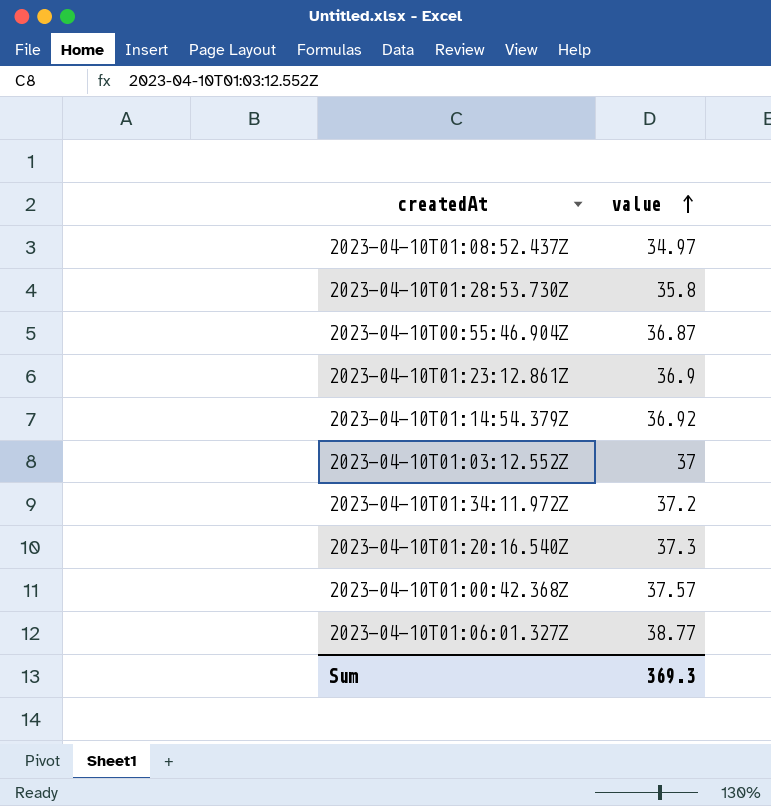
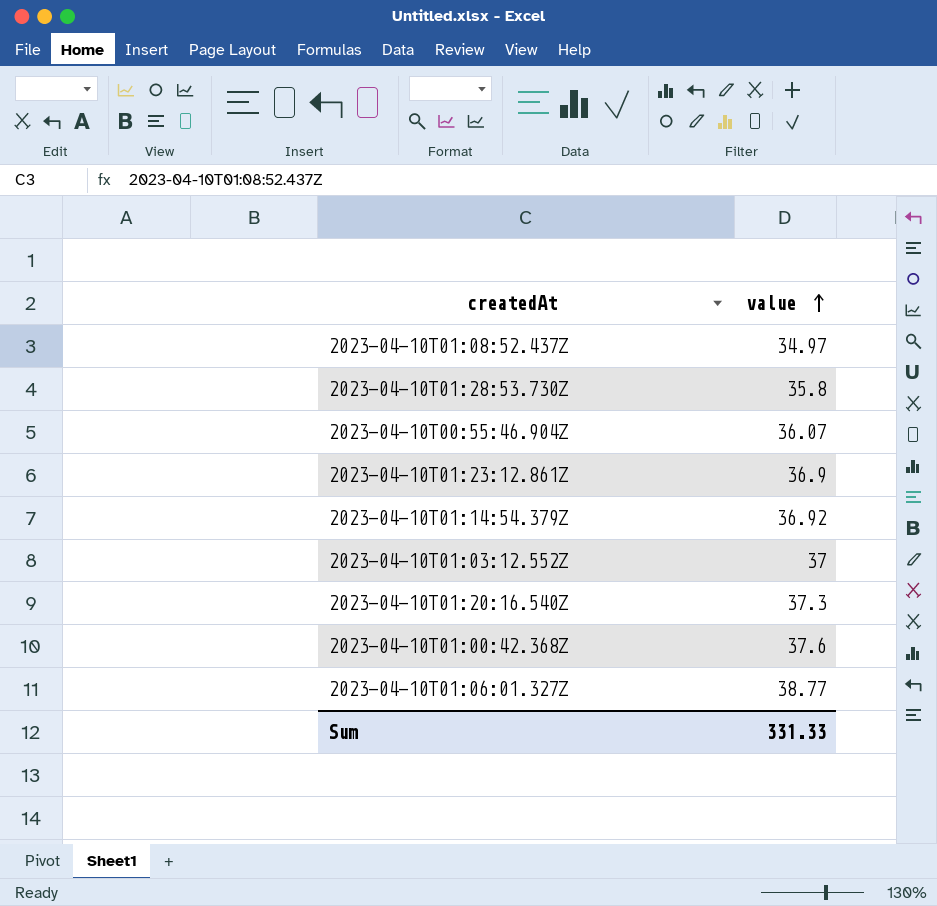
row 2023-04-10T01:34:11.972Z: 37.2 -> none
2023-04-10T00:55:46.904Z | value: 36.87 -> 36.07
2023-04-10T01:00:42.368Z | value: 37.57 -> 37.6
Sum | value: 369.3 -> 331.33

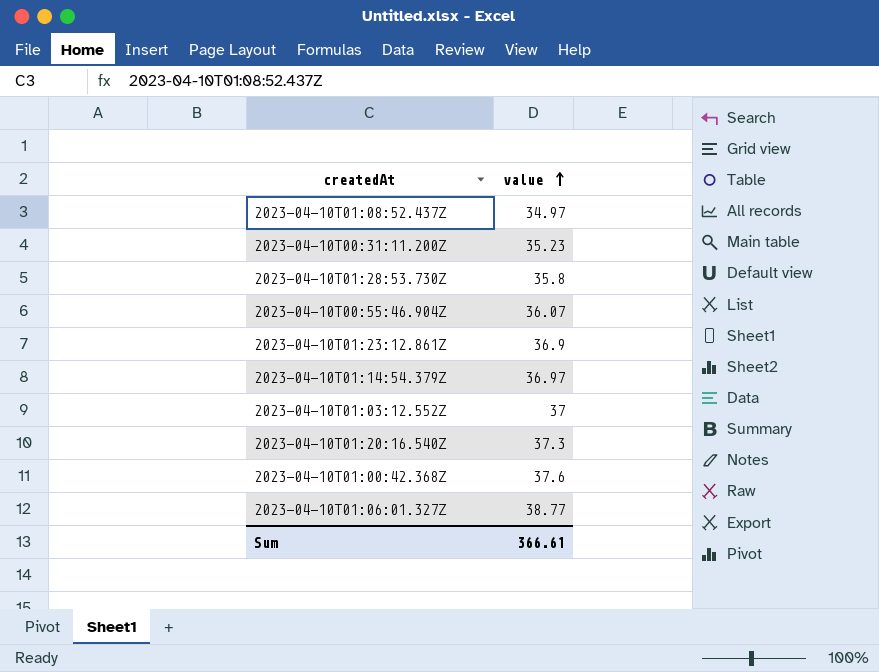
row 2023-04-10T00:31:11.200Z: none -> 35.23
2023-04-10T01:14:54.379Z | value: 36.92 -> 36.97
Sum | value: 331.33 -> 366.61

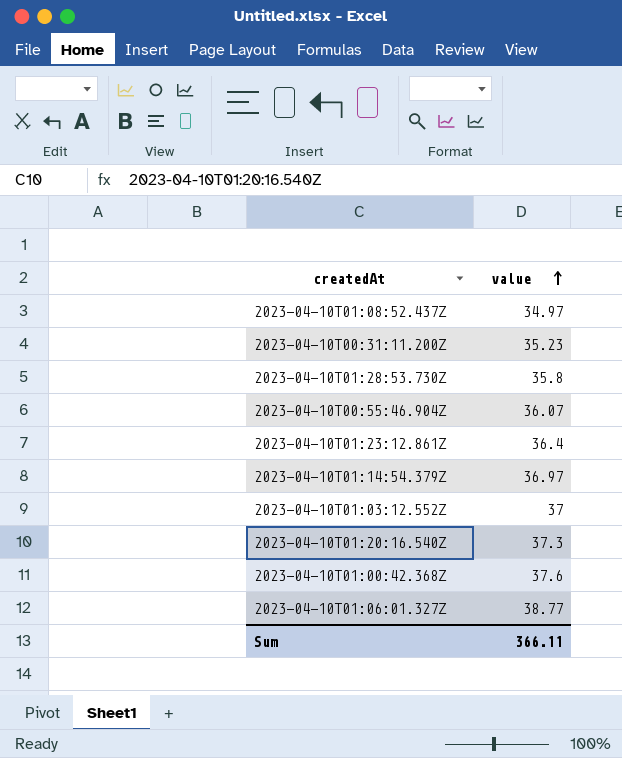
2023-04-10T01:23:12.861Z | value: 36.9 -> 36.4
Sum | value: 366.61 -> 366.11

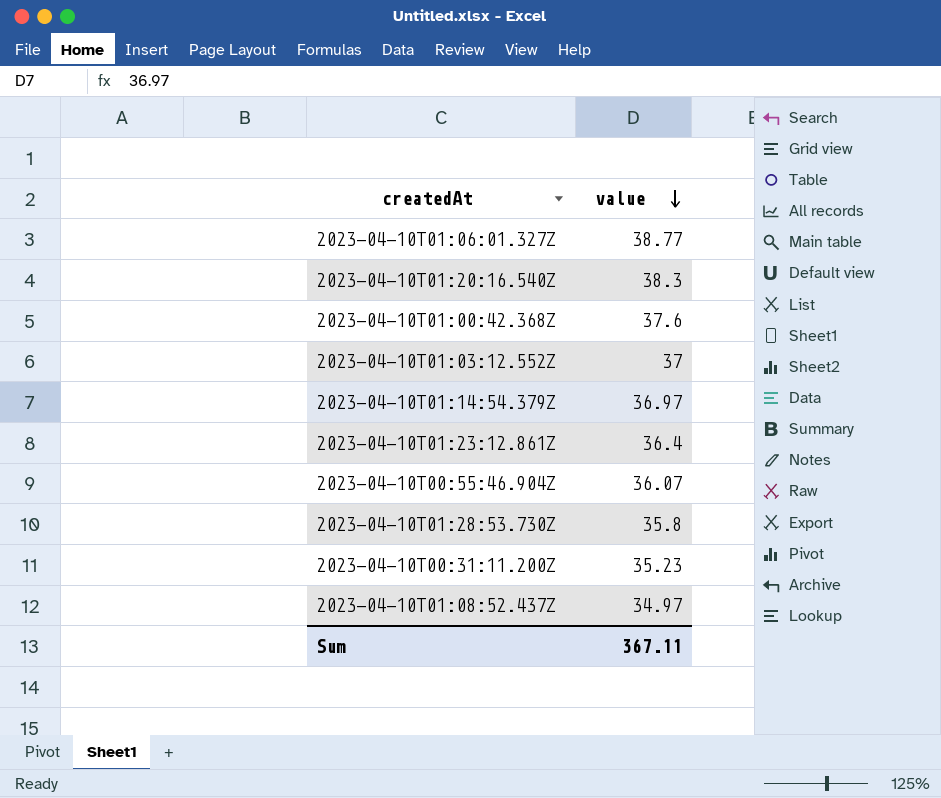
row order: value ascending -> value descending
2023-04-10T01:20:16.540Z | value: 37.3 -> 38.3
Sum | value: 366.11 -> 367.11

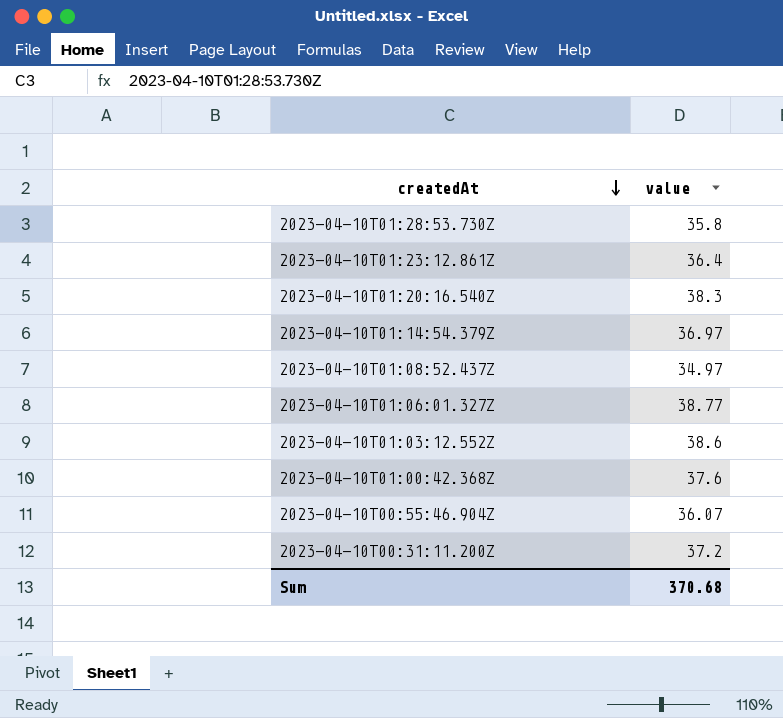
row order: value descending -> createdAt descending
2023-04-10T01:03:12.552Z | value: 37 -> 38.6
2023-04-10T00:31:11.200Z | value: 35.23 -> 37.2
Sum | value: 367.11 -> 370.68

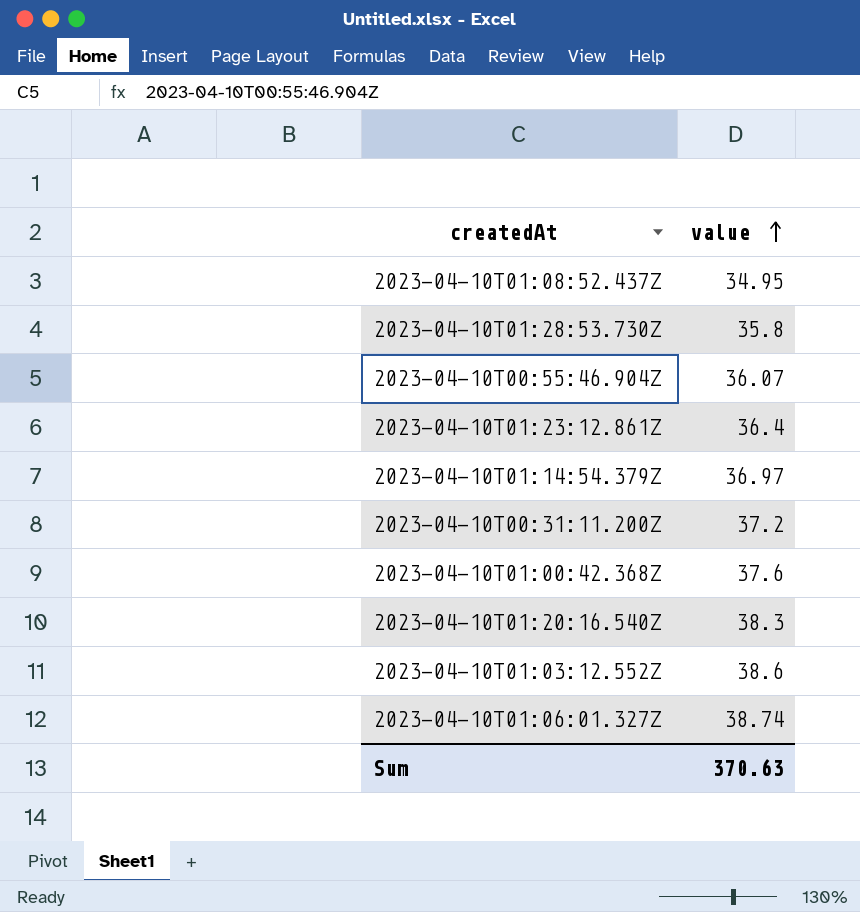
row order: createdAt descending -> value ascending
2023-04-10T01:08:52.437Z | value: 34.97 -> 34.95
2023-04-10T01:06:01.327Z | value: 38.77 -> 38.74
Sum | value: 370.68 -> 370.63

